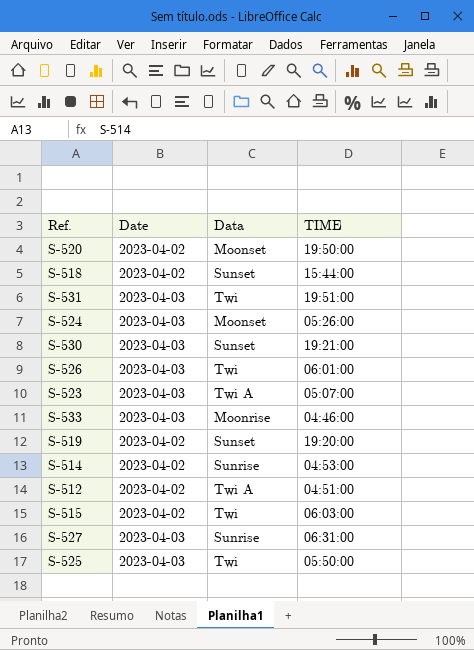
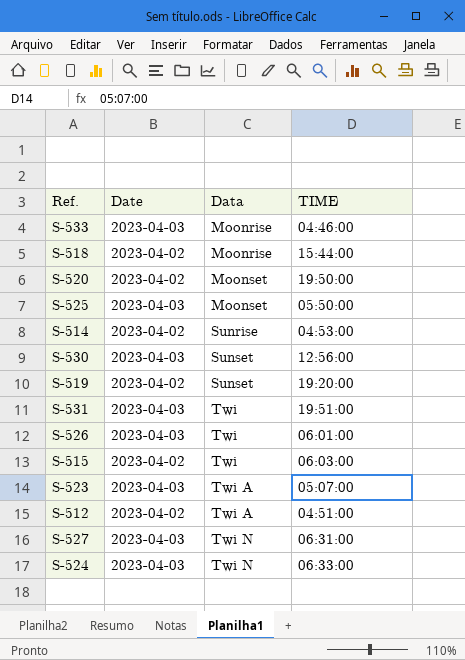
row order: none -> Data ascending
S-518 | Data: Sunset -> Moonrise
S-525 | Data: Twi -> Moonset
S-530 | TIME: 19:21:00 -> 12:56:00
S-527 | Data: Sunrise -> Twi N
S-524 | Data: Moonset -> Twi N
S-524 | TIME: 05:26:00 -> 06:33:00

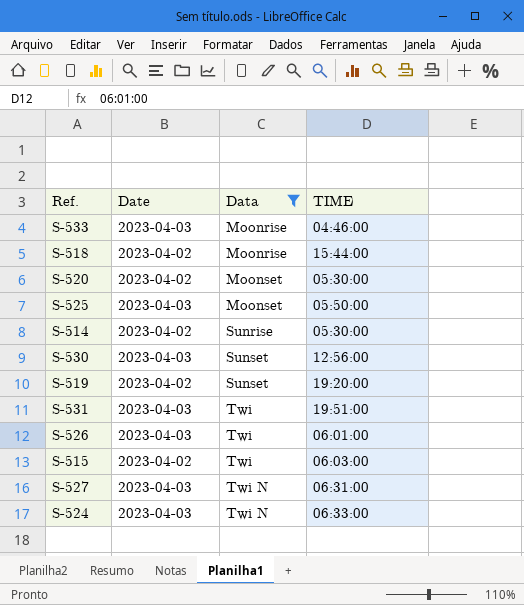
filter: none -> Data != Twi A
S-520 | TIME: 19:50:00 -> 05:30:00
S-514 | TIME: 04:53:00 -> 05:30:00

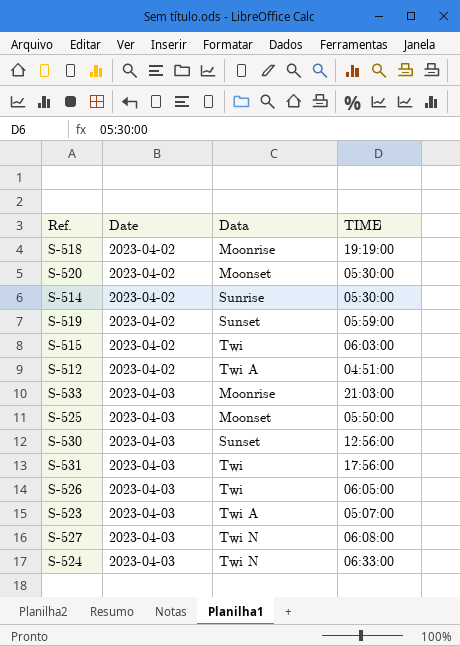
filter: Data != Twi A -> none
row order: Data ascending -> Date ascending
S-518 | TIME: 15:44:00 -> 19:19:00
S-519 | TIME: 19:20:00 -> 05:59:00
S-533 | TIME: 04:46:00 -> 21:03:00
S-531 | TIME: 19:51:00 -> 17:56:00
S-526 | TIME: 06:01:00 -> 06:05:00
S-527 | TIME: 06:31:00 -> 06:08:00

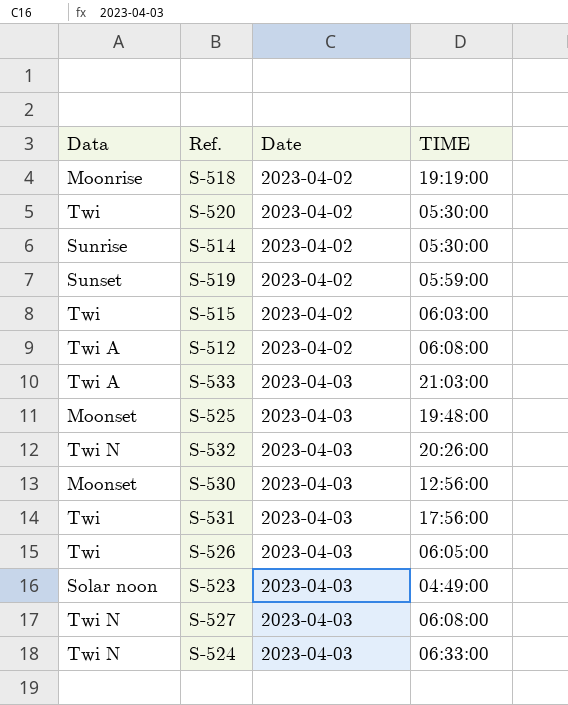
column Data | position: 3 -> 1
S-520 | Data: Moonset -> Twi
S-512 | TIME: 04:51:00 -> 06:08:00
S-533 | Data: Moonrise -> Twi A
S-525 | TIME: 05:50:00 -> 19:48:00
row S-532: none -> Twi N | 2023-04-03 | 20:26:00
S-530 | Data: Sunset -> Moonset
S-523 | Data: Twi A -> Solar noon
S-523 | TIME: 05:07:00 -> 04:49:00

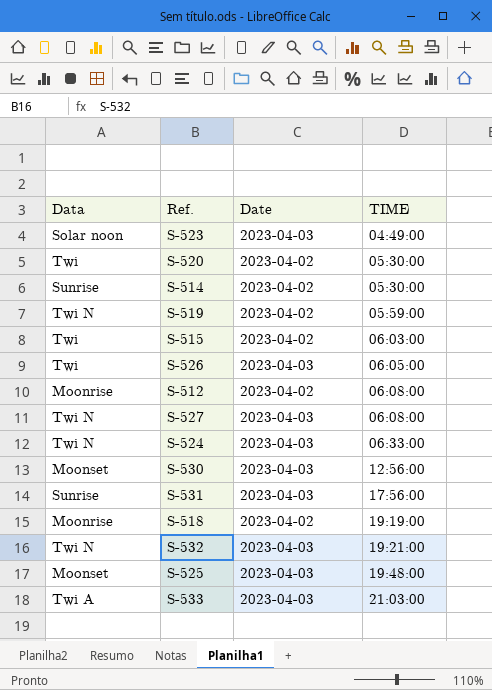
row order: Date ascending -> TIME ascending
S-519 | Data: Sunset -> Twi N
S-512 | Data: Twi A -> Moonrise
S-531 | Data: Twi -> Sunrise
S-532 | TIME: 20:26:00 -> 19:21:00

